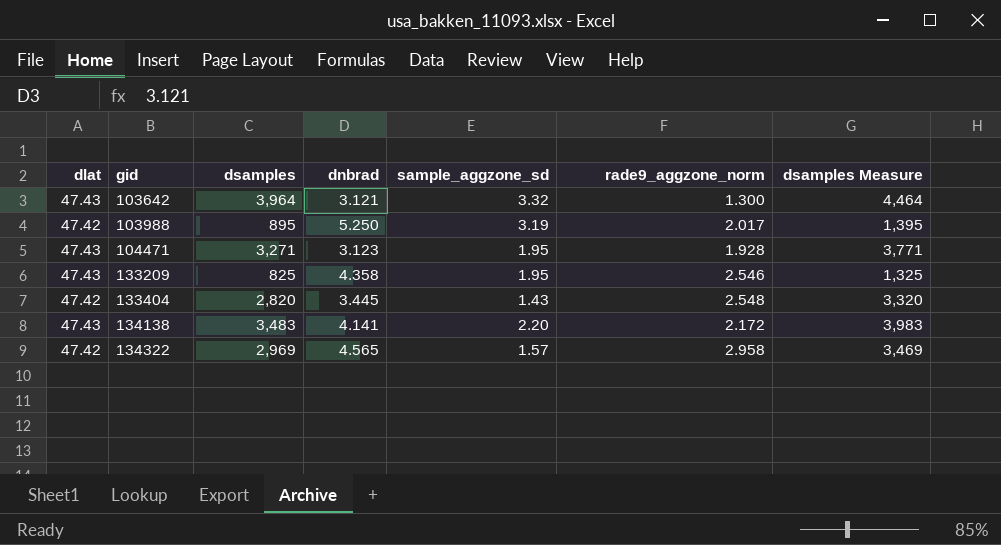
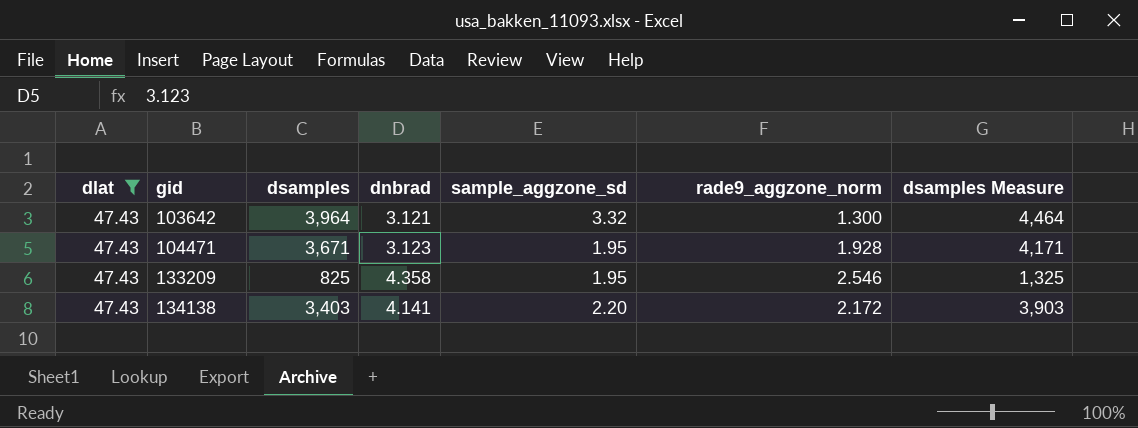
filter: none -> dlat = 47.43
104471 | dsamples: 3,271 -> 3,671
104471 | dsamples Measure: 3,771 -> 4,171
134138 | dsamples: 3,483 -> 3,403
134138 | dsamples Measure: 3,983 -> 3,903

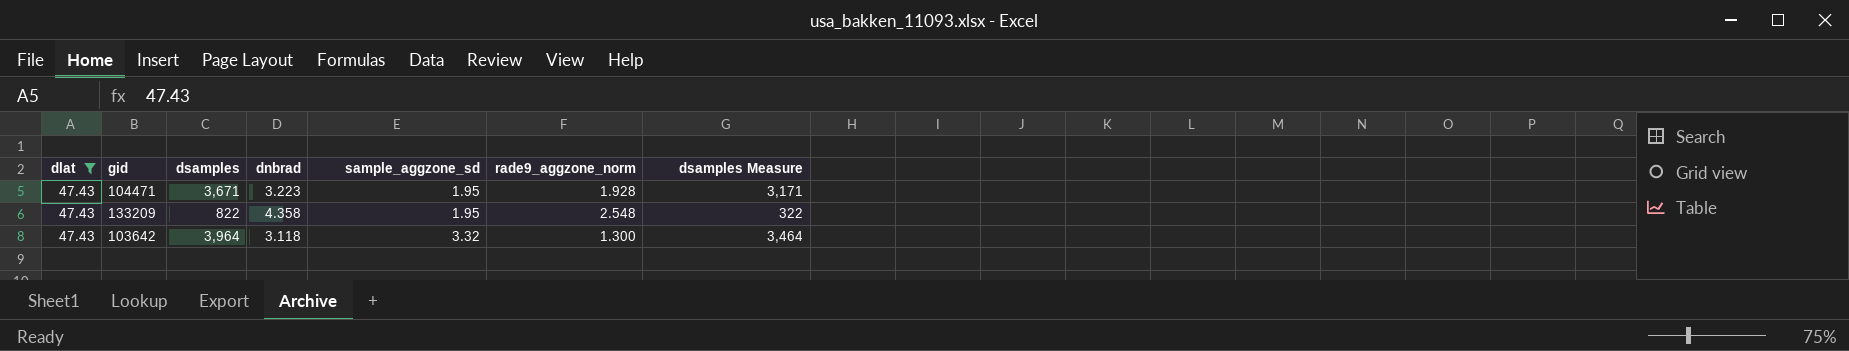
row order: gid ascending -> sample_aggzone_sd ascending
column dsamples Measure | formula: [dsamples] + 500 -> [dsamples] - 500
row 134138: 47.43 | 3,403 | 4.141 | 2.20 | 2.172 | 3,903 -> none
104471 | dnbrad: 3.123 -> 3.223
133209 | dsamples: 825 -> 822
133209 | rade9_aggzone_norm: 2.546 -> 2.548
103642 | dnbrad: 3.121 -> 3.118

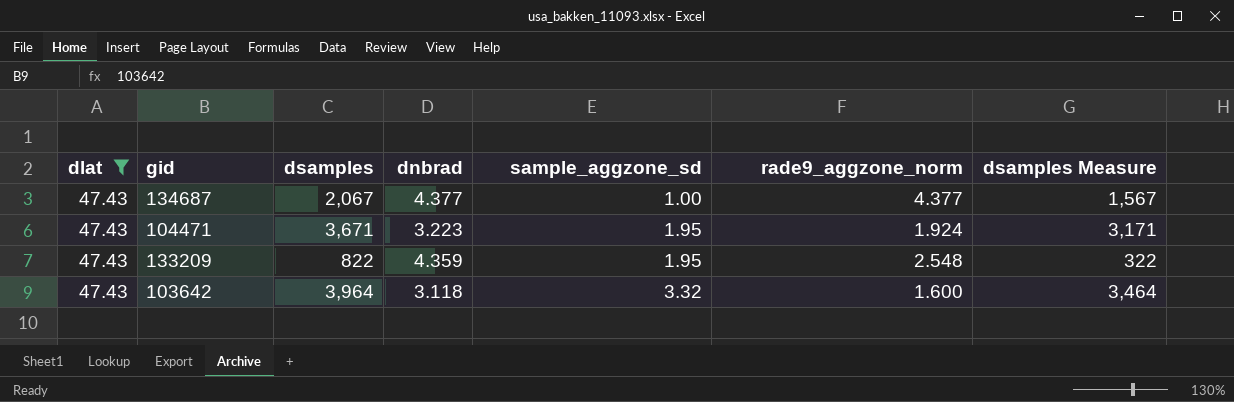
row 134687: none -> 47.43 | 2,067 | 4.377 | 1.00 | 4.377 | 1,567
104471 | rade9_aggzone_norm: 1.928 -> 1.924
133209 | dnbrad: 4.358 -> 4.359
103642 | rade9_aggzone_norm: 1.300 -> 1.600

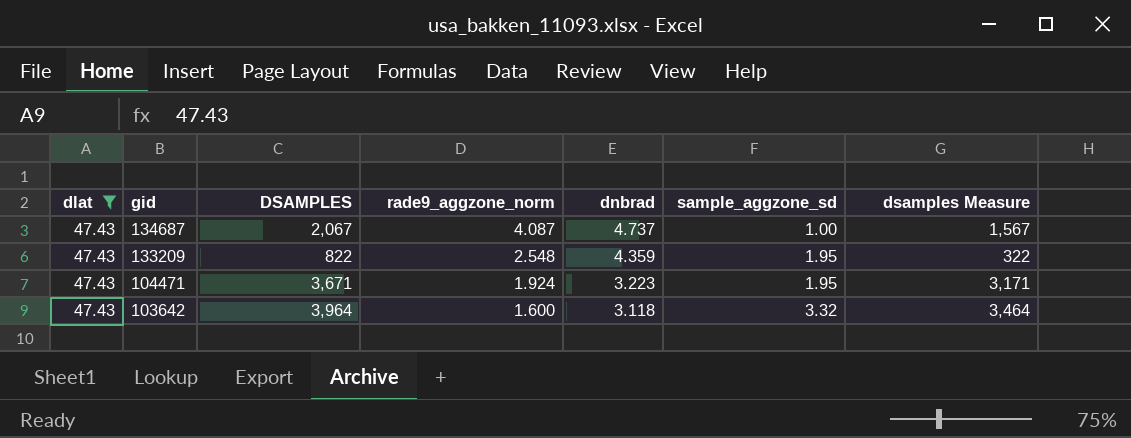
row order: sample_aggzone_sd ascending -> gid descending
column name: dsamples -> DSAMPLES
column rade9_aggzone_norm | position: 6 -> 4
134687 | rade9_aggzone_norm: 4.377 -> 4.087
134687 | dnbrad: 4.377 -> 4.737

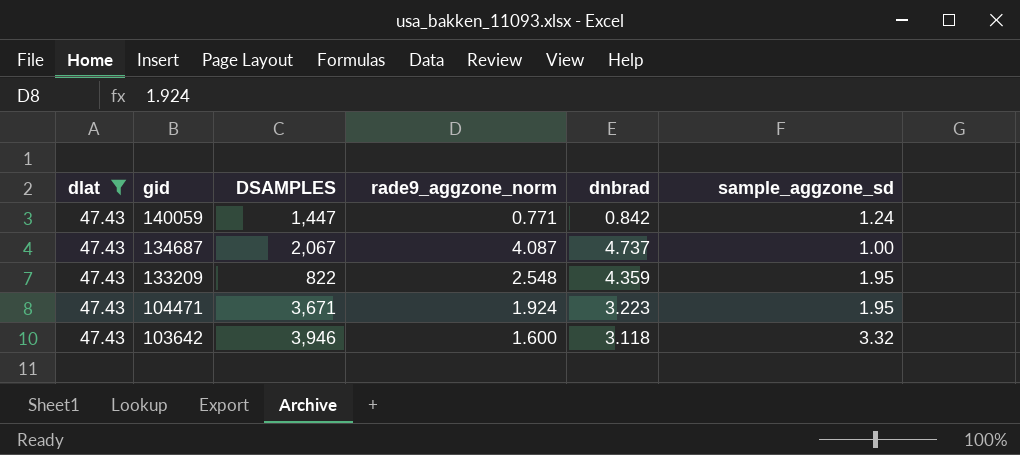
column dsamples Measure | formula: [DSAMPLES] - 500 -> none
row 140059: none -> 47.43 | 1,447 | 0.771 | 0.842 | 1.24
103642 | DSAMPLES: 3,964 -> 3,946

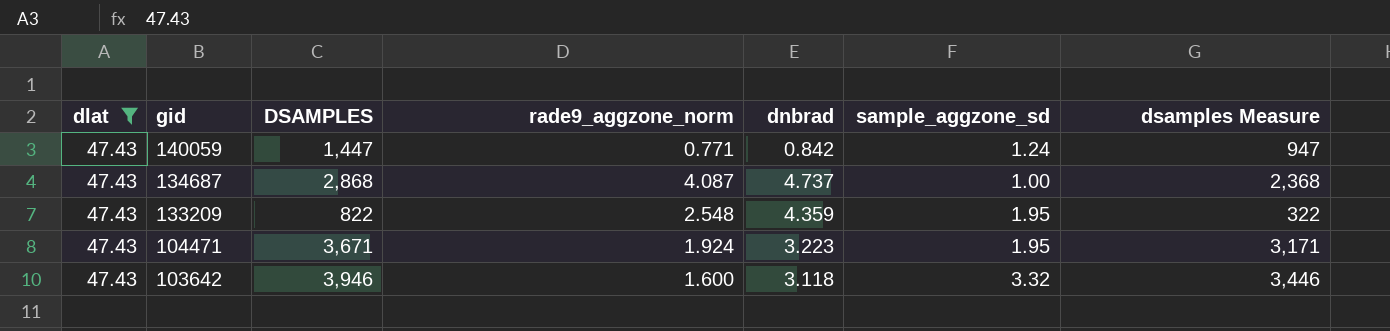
column dsamples Measure | formula: none -> [DSAMPLES] - 500
134687 | DSAMPLES: 2,067 -> 2,868

